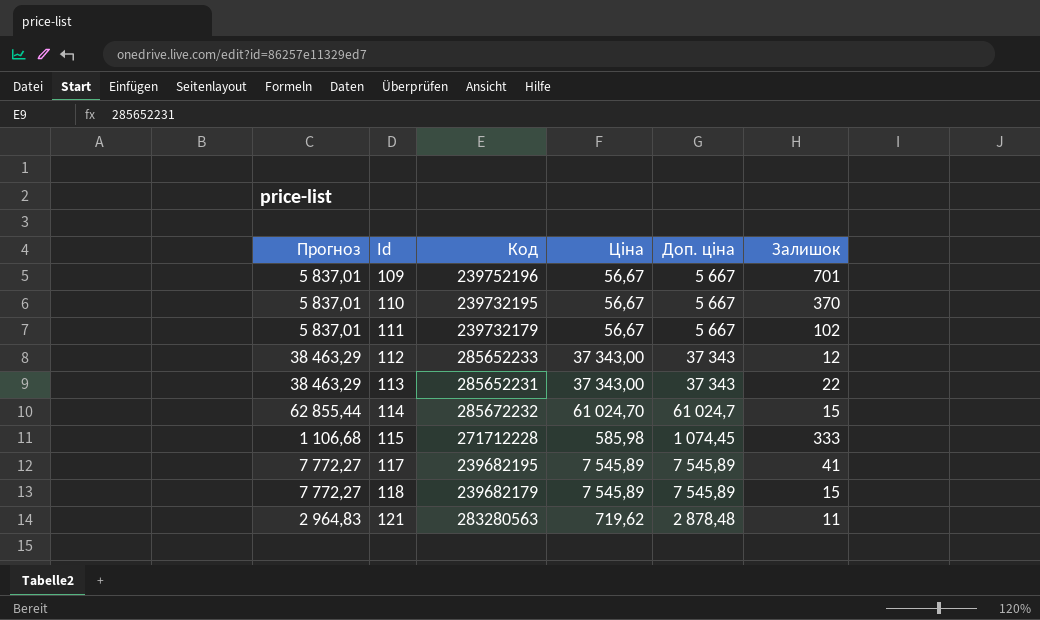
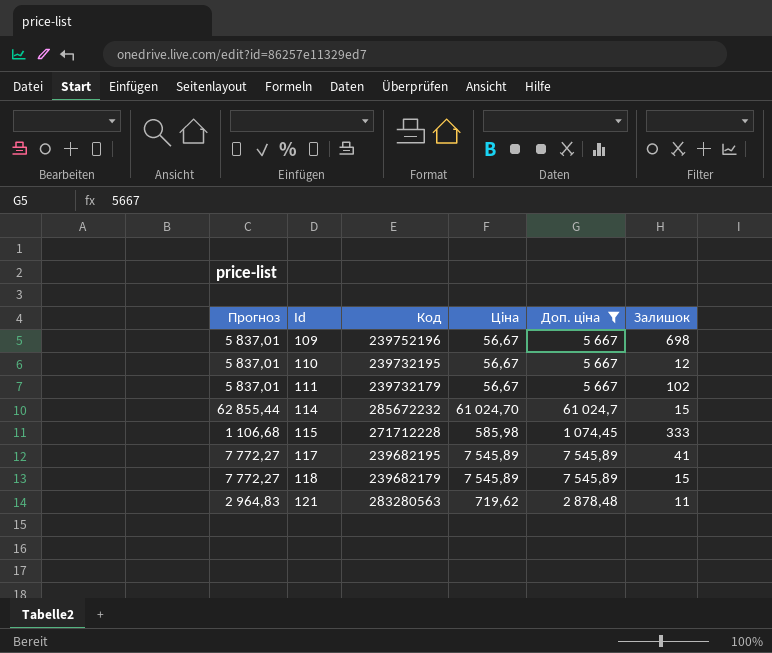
filter: none -> Доп. ціна != 37 343
109 | Залишок: 701 -> 698
110 | Залишок: 370 -> 12

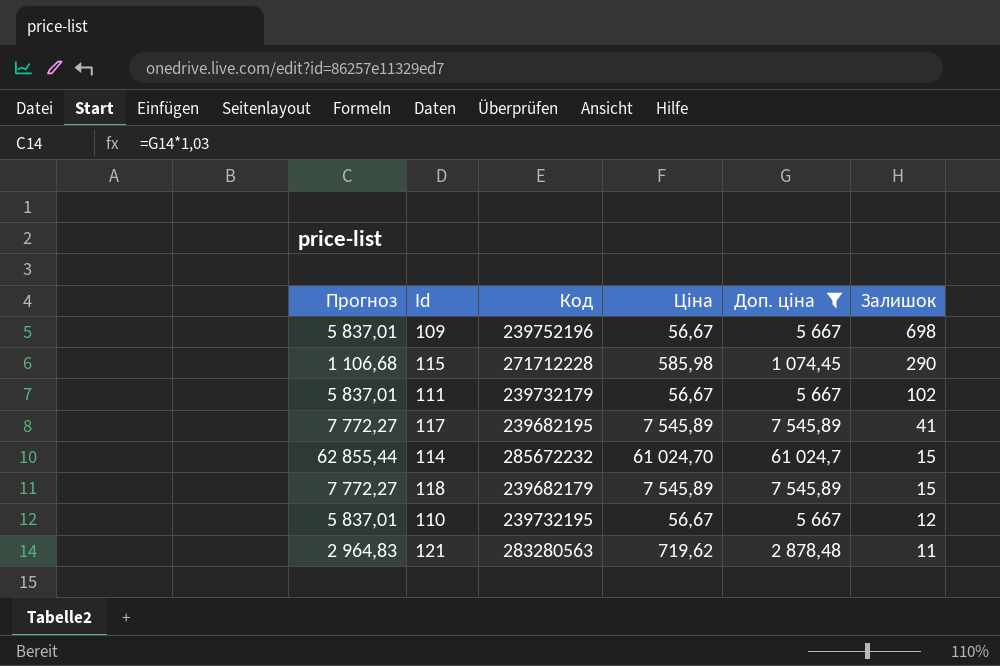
row order: Id ascending -> Залишок descending
115 | Залишок: 333 -> 290

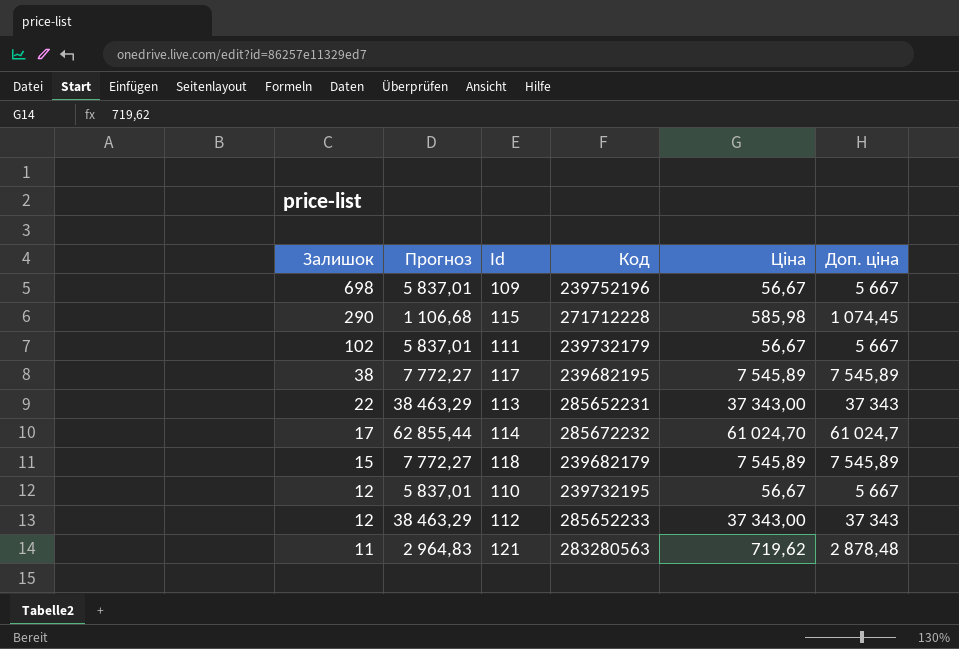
filter: Доп. ціна != 37 343 -> none
column Залишок | position: 6 -> 1
117 | Залишок: 41 -> 38
114 | Залишок: 15 -> 17

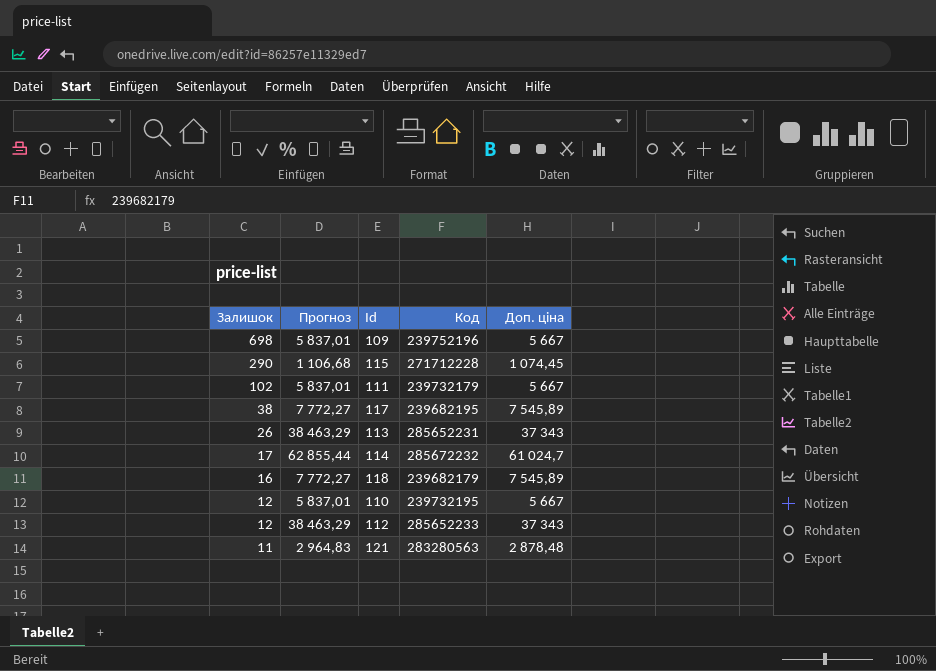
column Ціна | position: 5 -> none
113 | Залишок: 22 -> 26
118 | Залишок: 15 -> 16

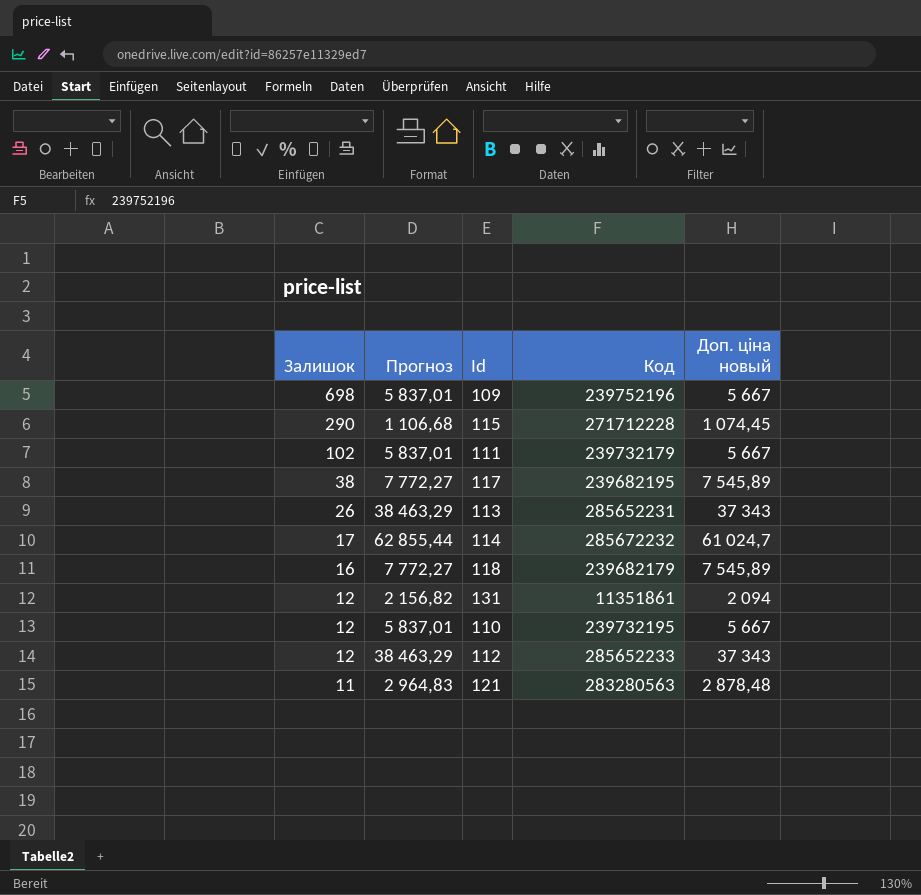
column name: Доп. ціна -> Доп. ціна новый
row 131: none -> 12 | 2 156,82 | 11351861 | 2 094

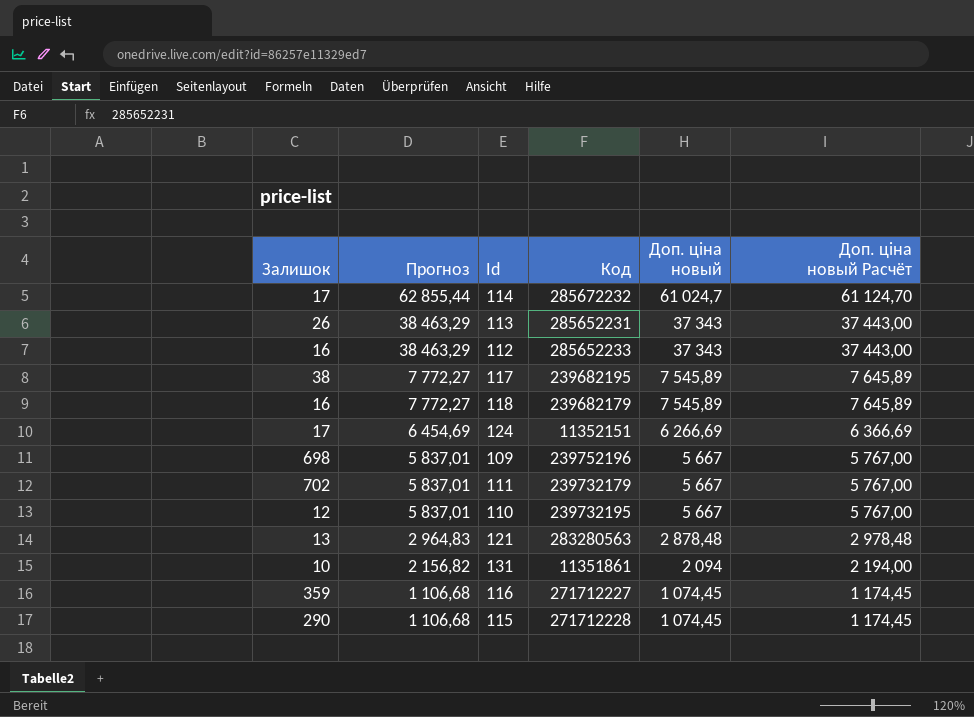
row order: Залишок descending -> Прогноз descending
column Доп. ціна новый Расчёт | formula: none -> [Доп. ціна новый] + 100
112 | Залишок: 12 -> 16
row 124: none -> 17 | 6 454,69 | 11352151 | 6 266,69 | 6 366,69
111 | Залишок: 102 -> 702
121 | Залишок: 11 -> 13
131 | Залишок: 12 -> 10
row 116: none -> 359 | 1 106,68 | 271712227 | 1 074,45 | 1 174,45

